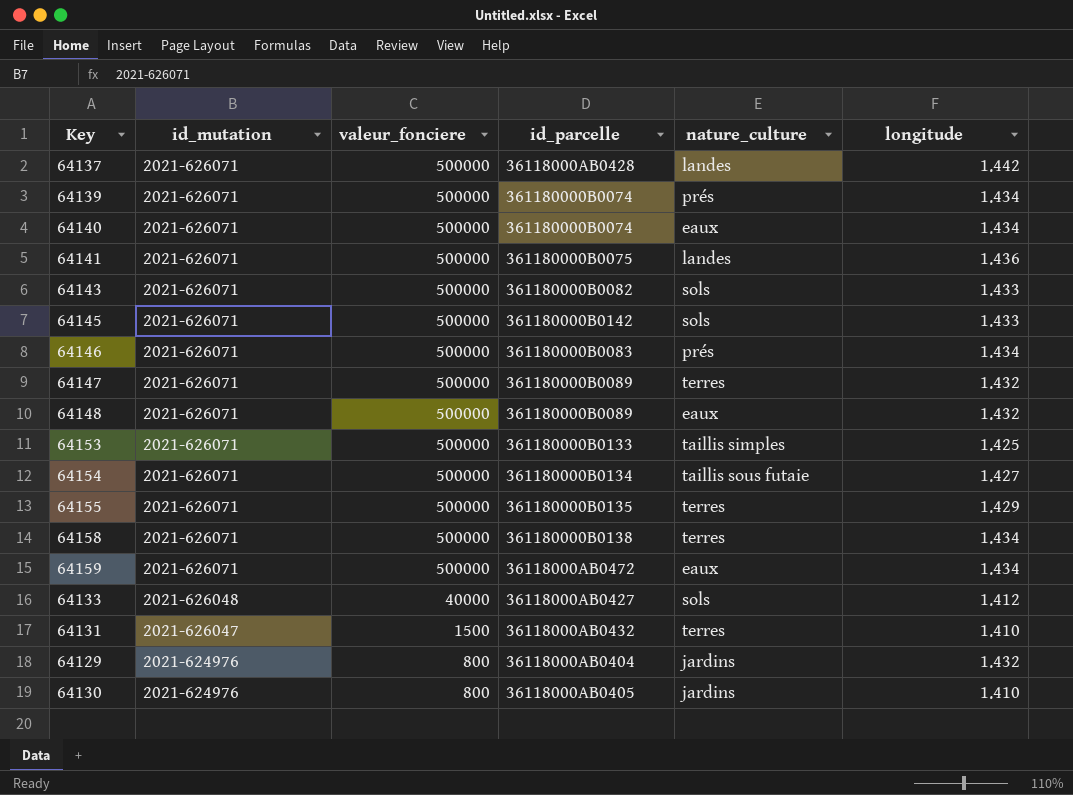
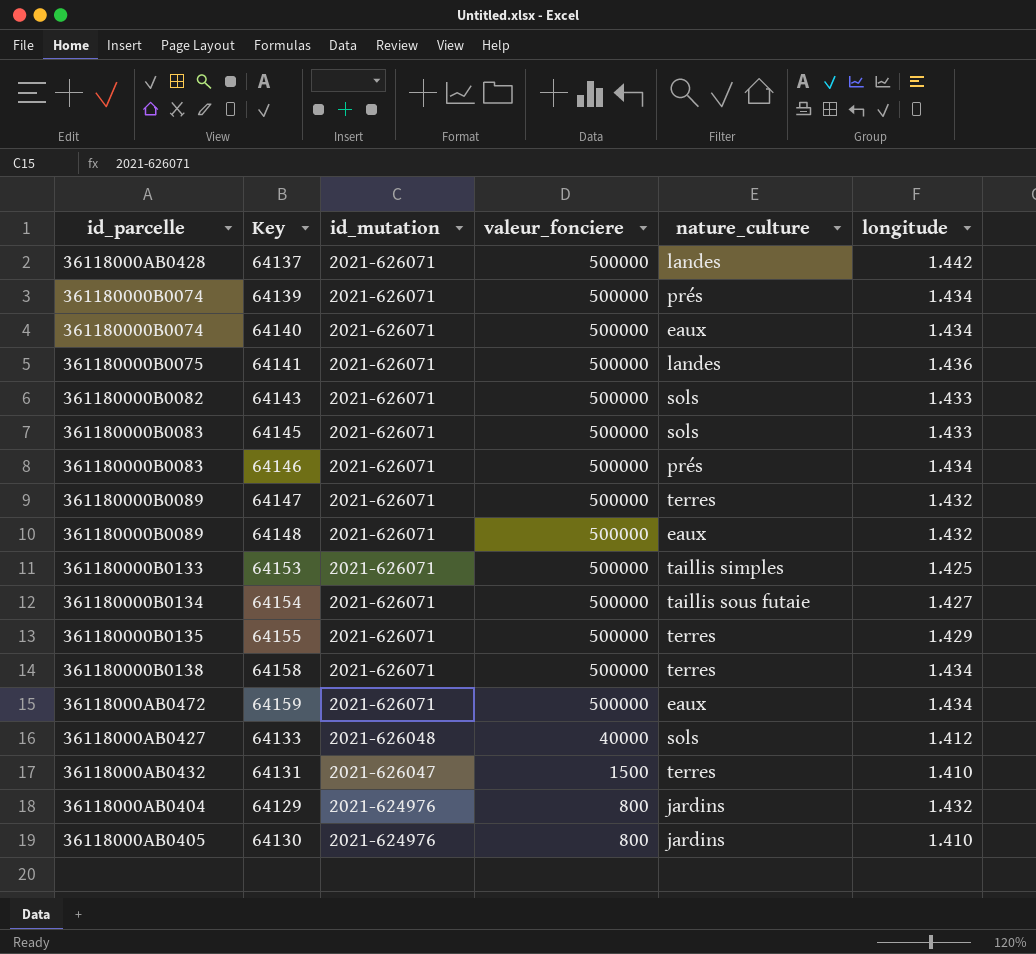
column id_parcelle | position: 4 -> 1
64145 | id_parcelle: 361180000B0142 -> 361180000B0083

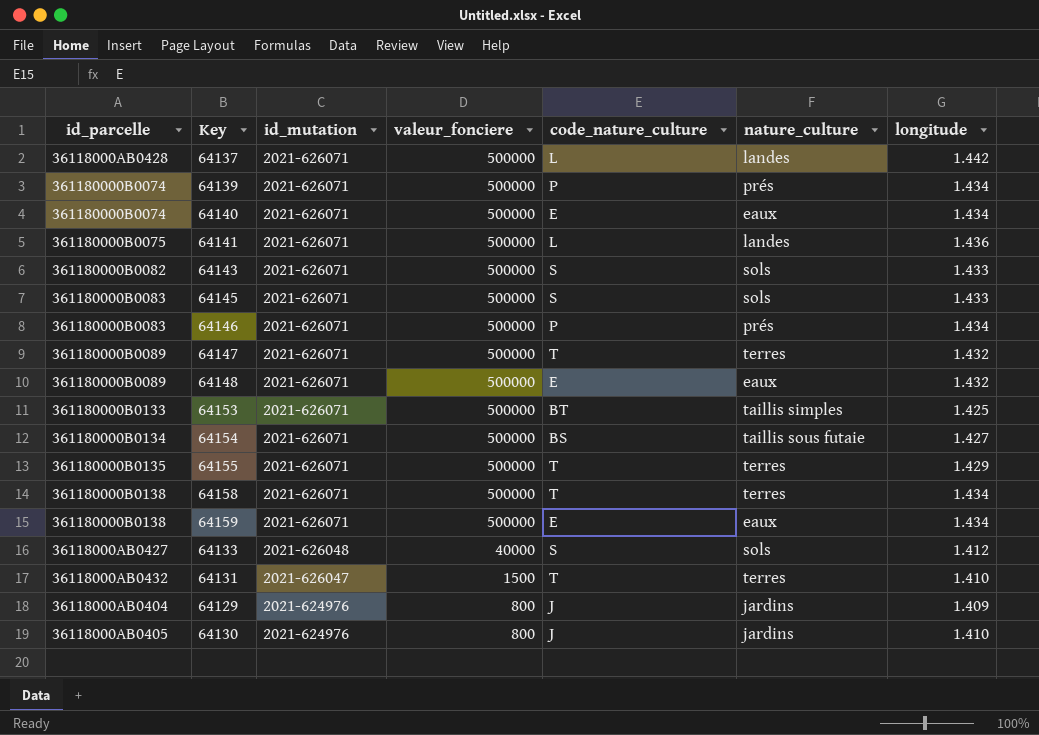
column code_nature_culture | position: none -> 5
64159 | id_parcelle: 36118000AB0472 -> 361180000B0138
64129 | longitude: 1.432 -> 1.409

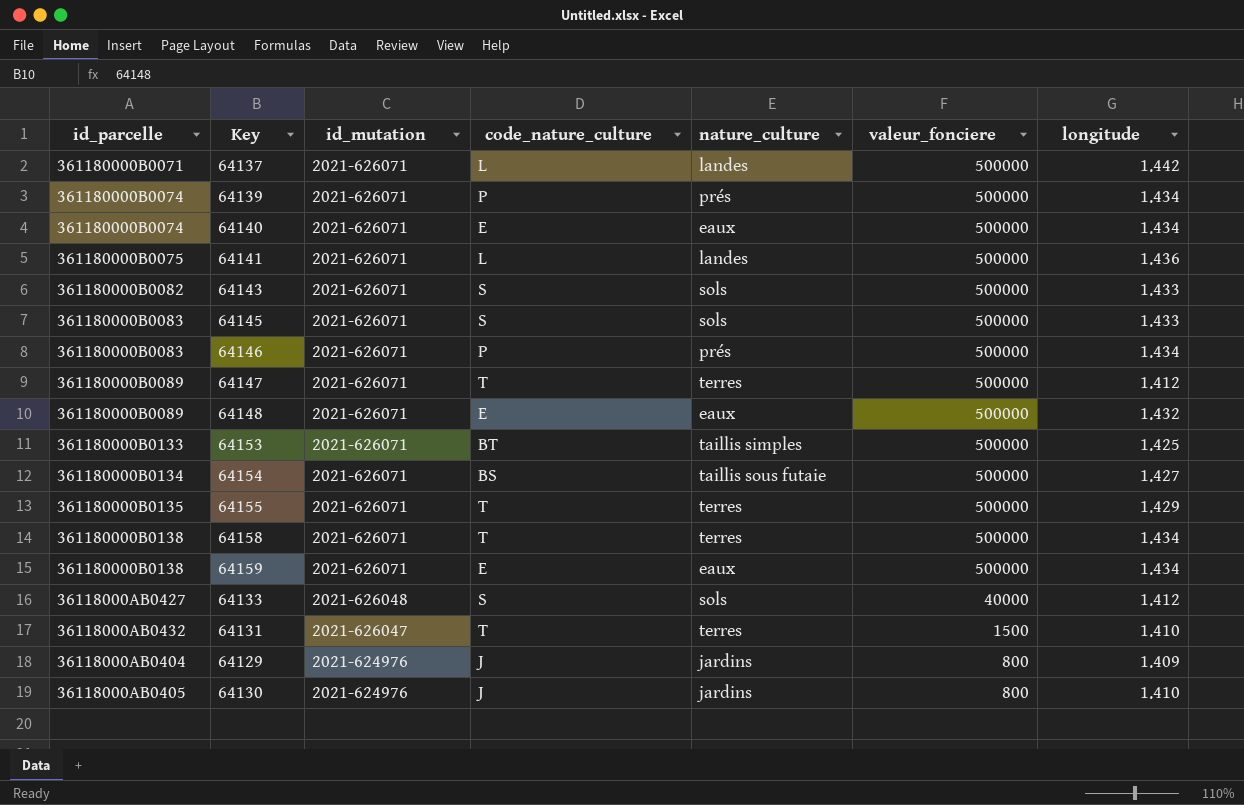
column valeur_fonciere | position: 4 -> 6
64137 | id_parcelle: 36118000AB0428 -> 361180000B0071
64147 | longitude: 1.432 -> 1.412

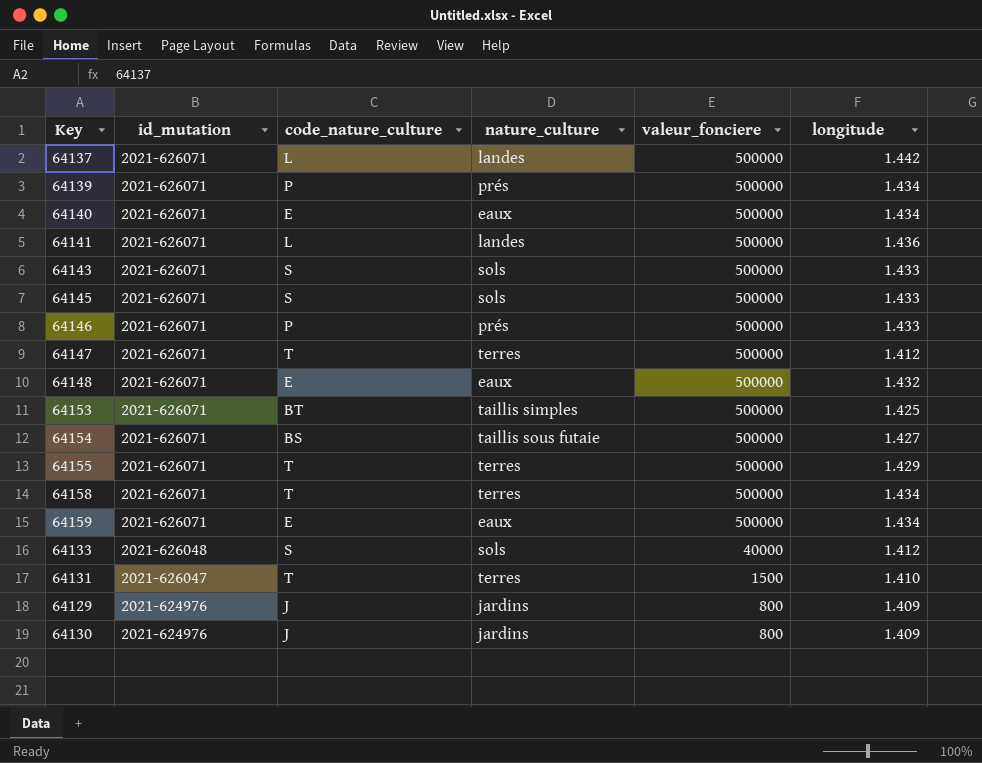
column id_parcelle | position: 1 -> none
64146 | longitude: 1.434 -> 1.433
64130 | longitude: 1.410 -> 1.409

